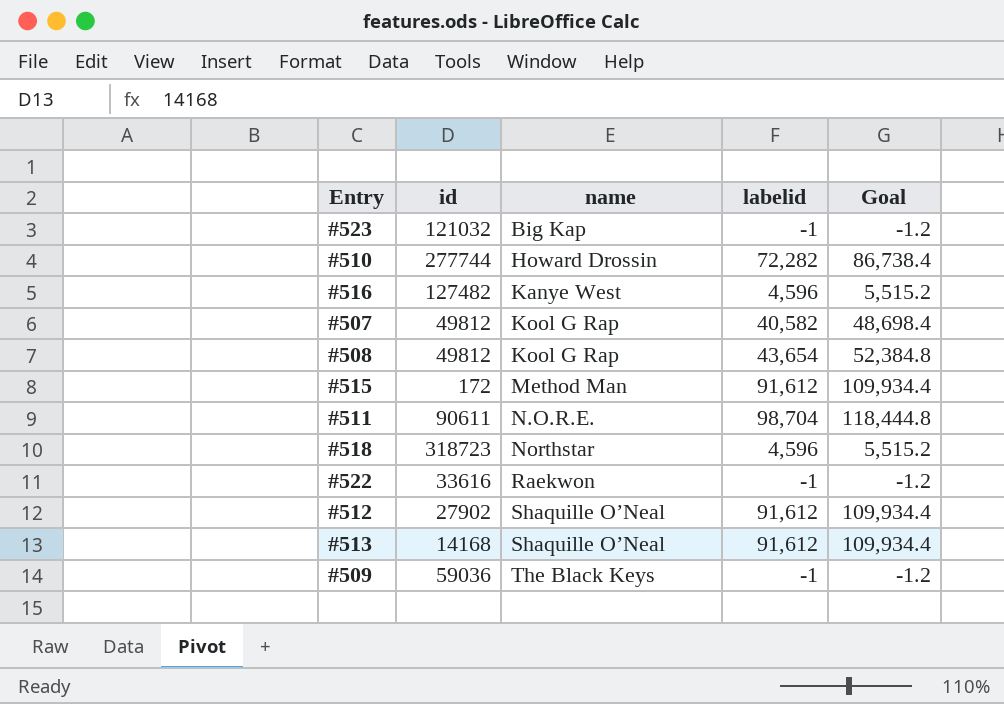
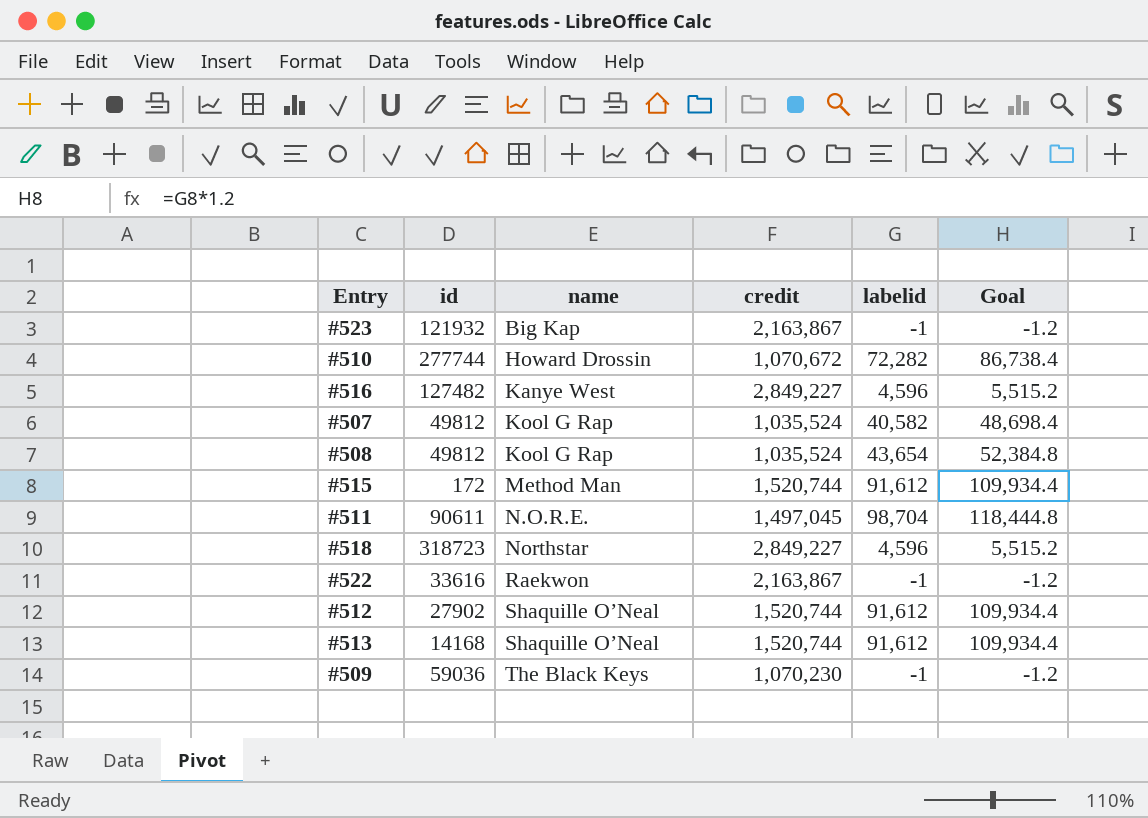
column credit | position: none -> 4
#523 | id: 121032 -> 121932

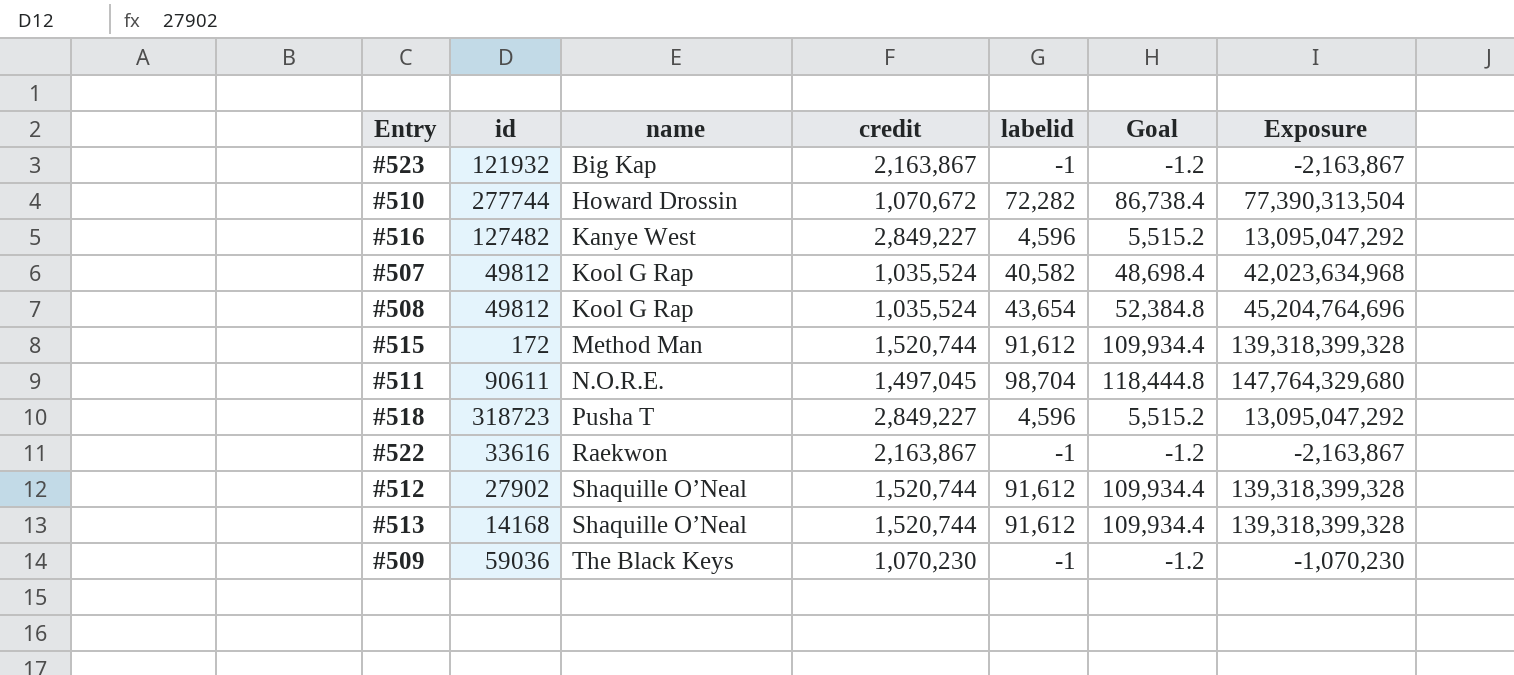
column Exposure | formula: none -> [credit] * [labelid]
#518 | name: Northstar -> Pusha T

